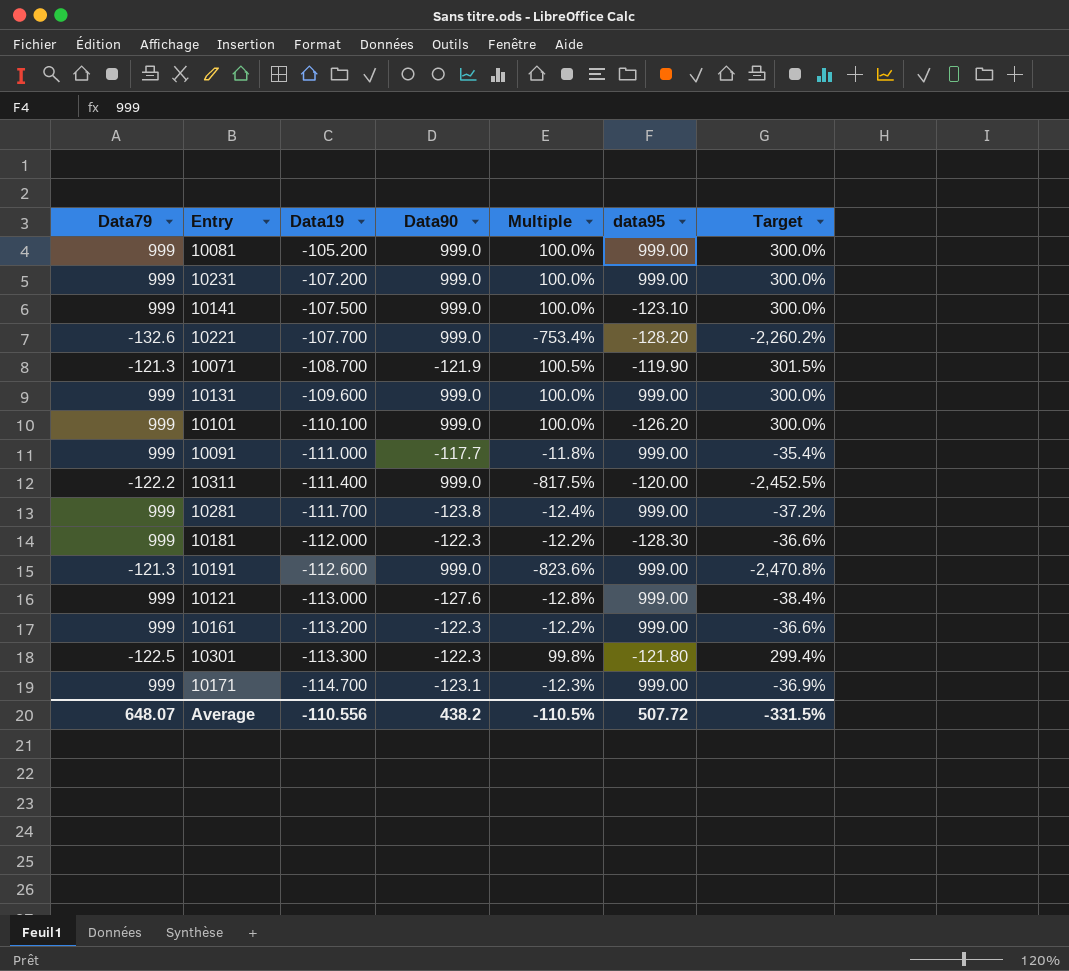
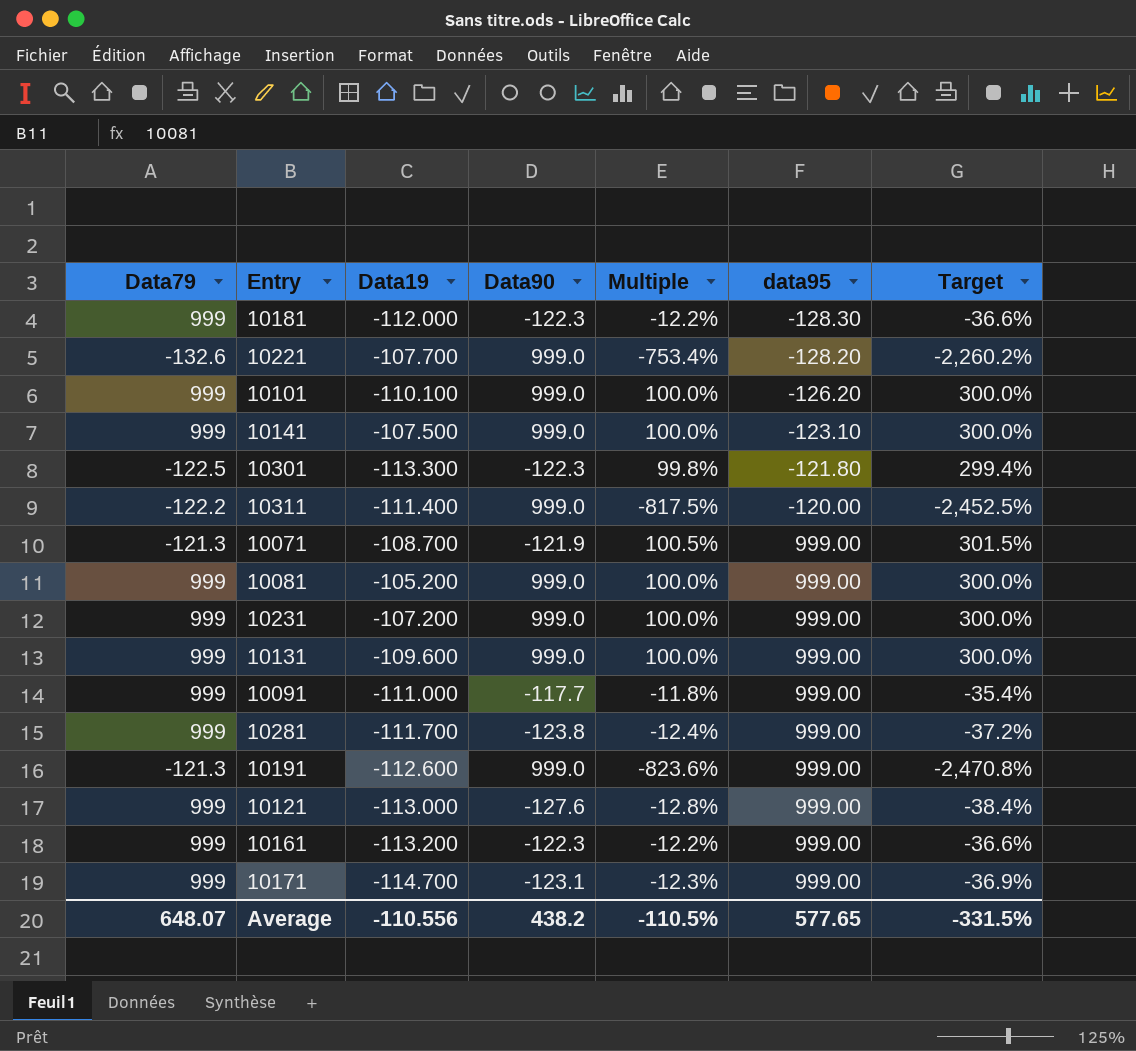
row order: Data19 descending -> data95 ascending
10071 | data95: -119.90 -> 999.00
Average | data95: 507.72 -> 577.65

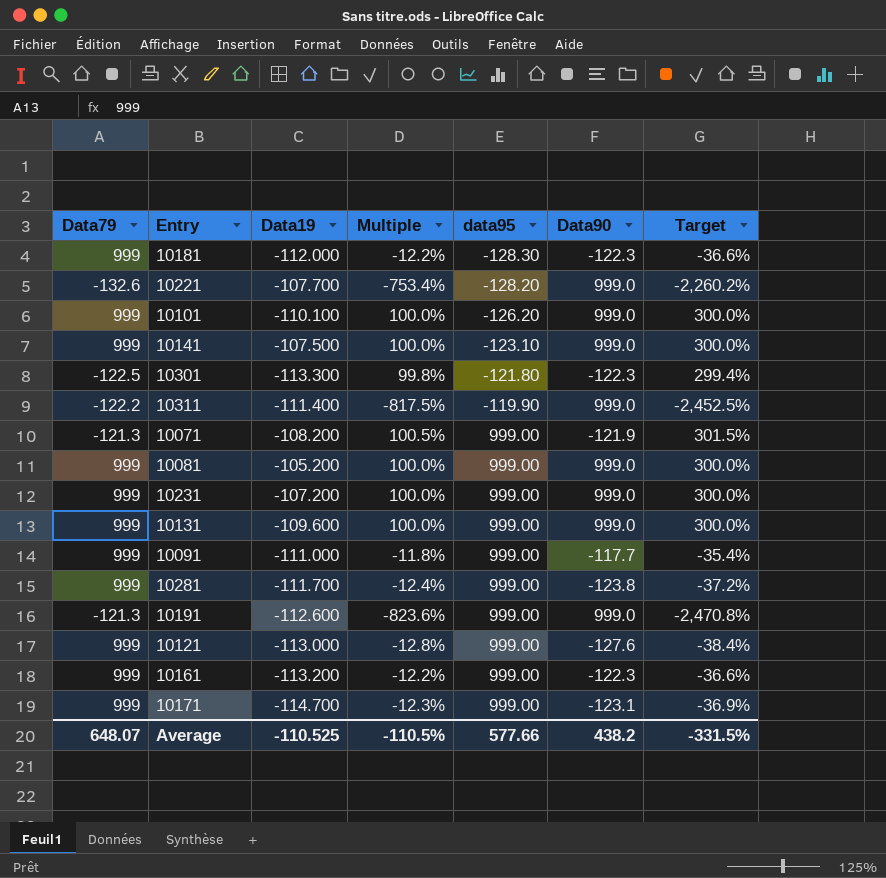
column Data90 | position: 4 -> 6
10311 | data95: -120.00 -> -119.90
10071 | Data19: -108.700 -> -108.200
Average | Data19: -110.556 -> -110.525
Average | data95: 577.65 -> 577.66

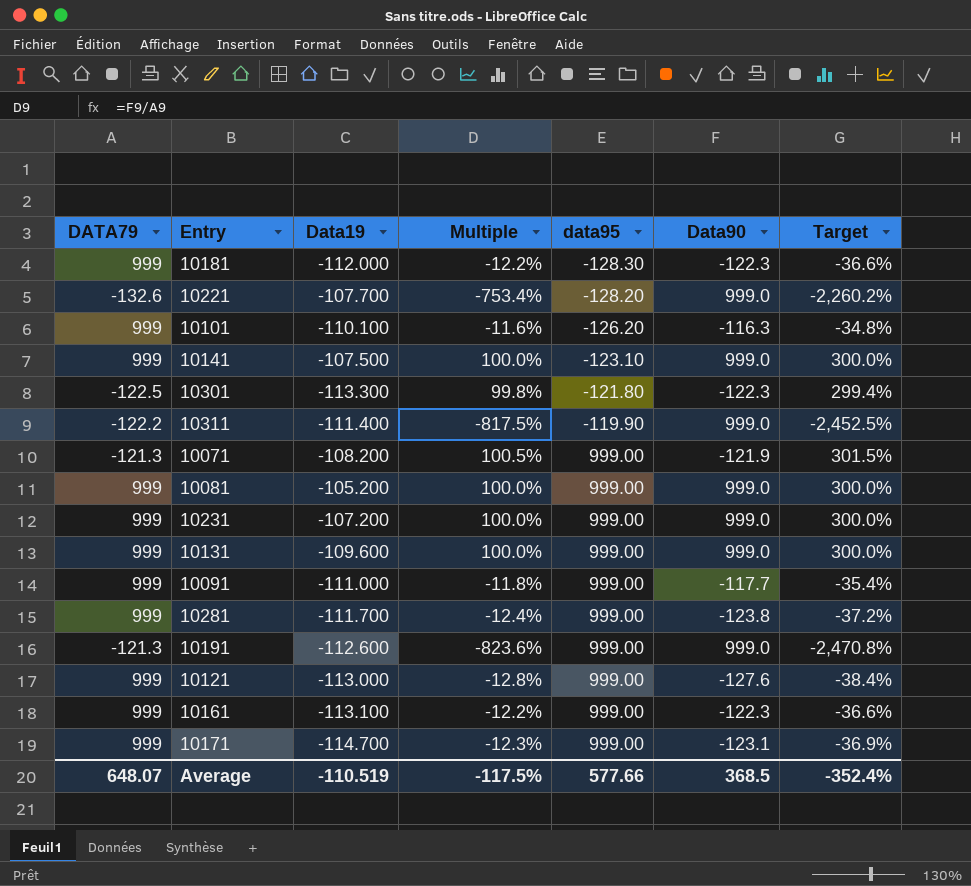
column name: Data79 -> DATA79
10101 | Multiple: 100.0% -> -11.6%
10101 | Data90: 999.0 -> -116.3
10101 | Target: 300.0% -> -34.8%
10161 | Data19: -113.200 -> -113.100
Average | Data19: -110.525 -> -110.519
Average | Multiple: -110.5% -> -117.5%
Average | Data90: 438.2 -> 368.5
Average | Target: -331.5% -> -352.4%

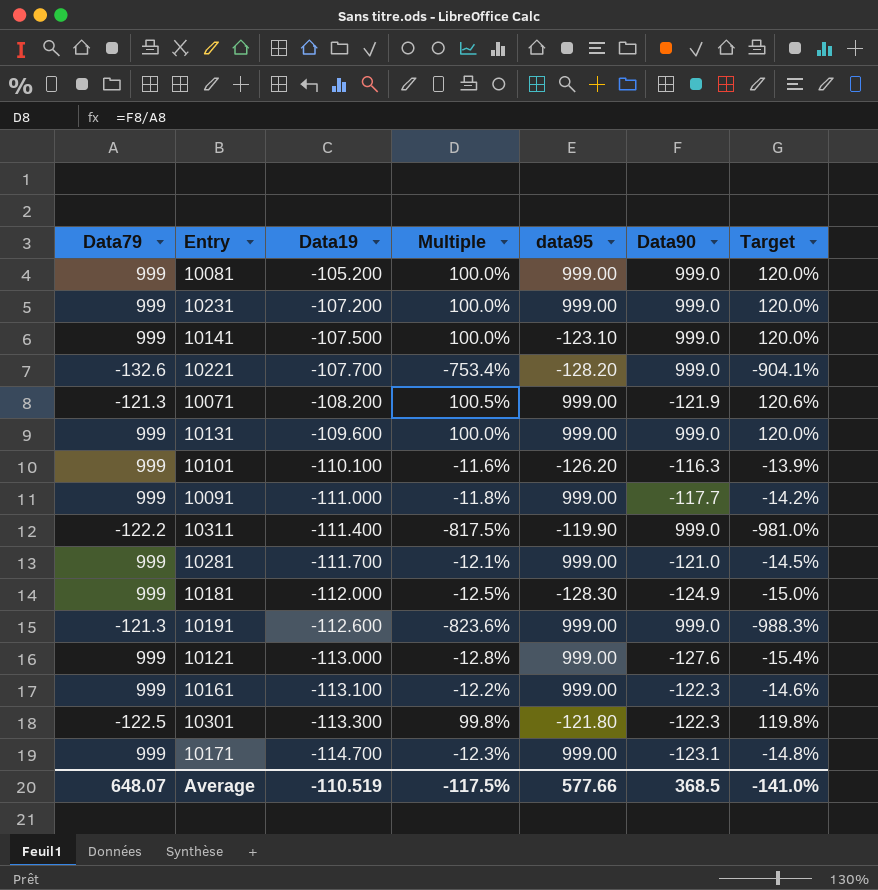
row order: data95 ascending -> Data19 descending
column name: DATA79 -> Data79
column Target | formula: [Multiple] * 3 -> [Multiple] * 1.2
10281 | Multiple: -12.4% -> -12.1%
10281 | Data90: -123.8 -> -121.0
10181 | Multiple: -12.2% -> -12.5%
10181 | Data90: -122.3 -> -124.9
Average | Target: -352.4% -> -141.0%

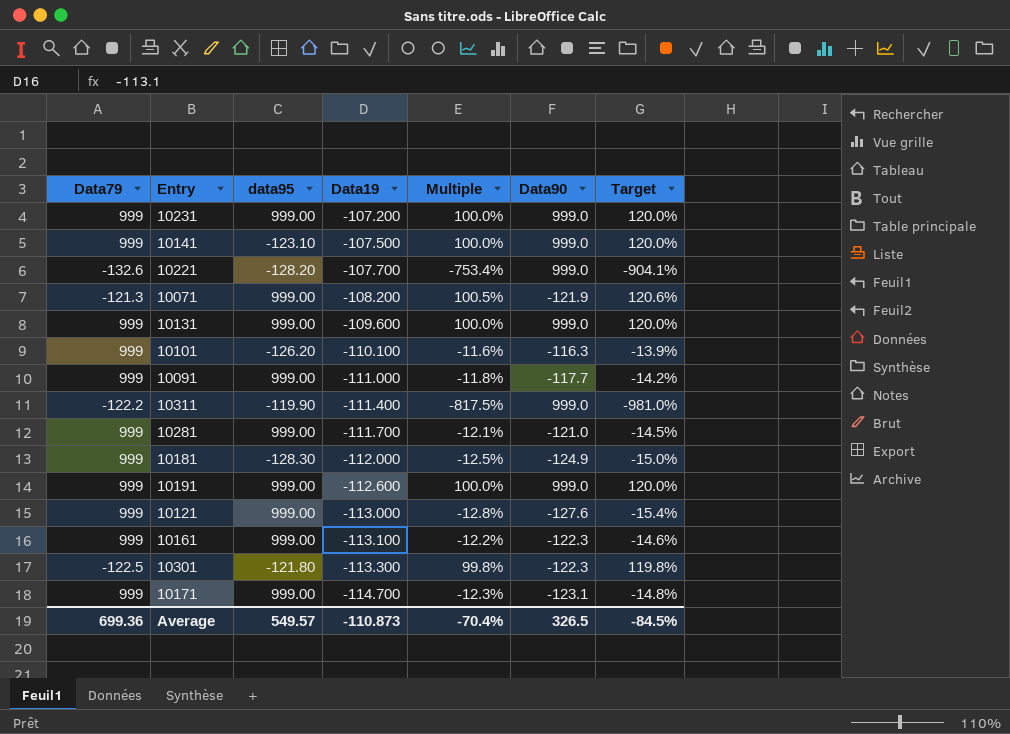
column data95 | position: 5 -> 3
row 10081: 999 | -105.200 | 100.0% | 999.00 | 999.0 | 120.0% -> none
10191 | Data79: -121.3 -> 999
10191 | Multiple: -823.6% -> 100.0%
10191 | Target: -988.3% -> 120.0%
Average | Data79: 648.07 -> 699.36
Average | data95: 577.66 -> 549.57
Average | Data19: -110.519 -> -110.873
Average | Multiple: -117.5% -> -70.4%
Average | Data90: 368.5 -> 326.5
Average | Target: -141.0% -> -84.5%

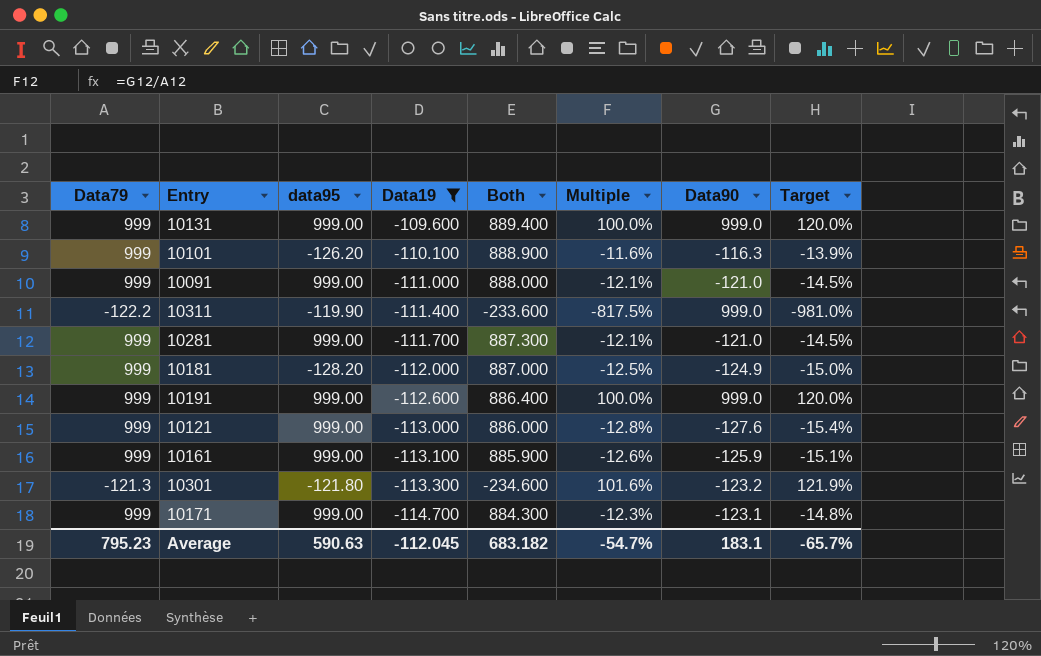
filter: none -> Data19 <= -109.600
column Both | formula: none -> [Data79] + [Data19]
10091 | Multiple: -11.8% -> -12.1%
10091 | Data90: -117.7 -> -121.0
10091 | Target: -14.2% -> -14.5%
10181 | data95: -128.30 -> -128.20
10161 | Multiple: -12.2% -> -12.6%
10161 | Data90: -122.3 -> -125.9
10161 | Target: -14.6% -> -15.1%
10301 | Data79: -122.5 -> -121.3
10301 | Multiple: 99.8% -> 101.6%
10301 | Data90: -122.3 -> -123.2
10301 | Target: 119.8% -> 121.9%
Average | Data79: 699.36 -> 795.23
Average | data95: 549.57 -> 590.63
Average | Data19: -110.873 -> -112.045
Average | Multiple: -70.4% -> -54.7%
Average | Data90: 326.5 -> 183.1
Average | Target: -84.5% -> -65.7%

